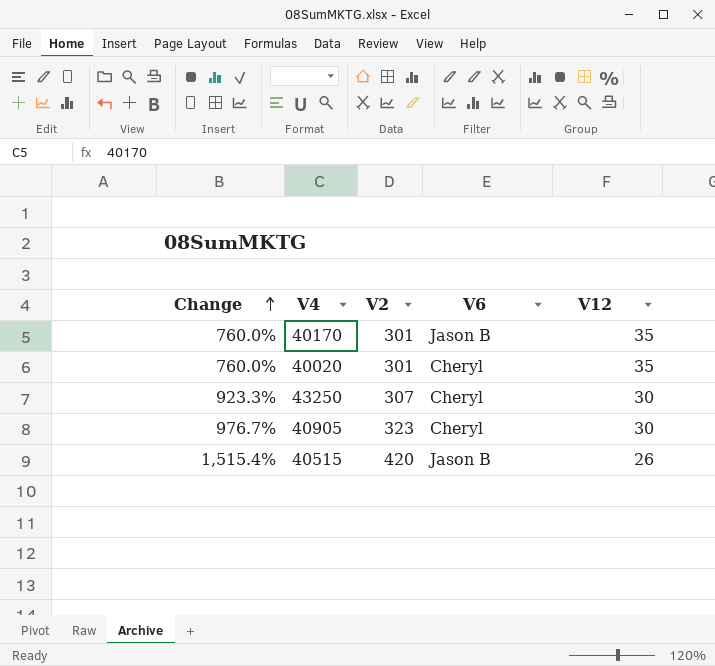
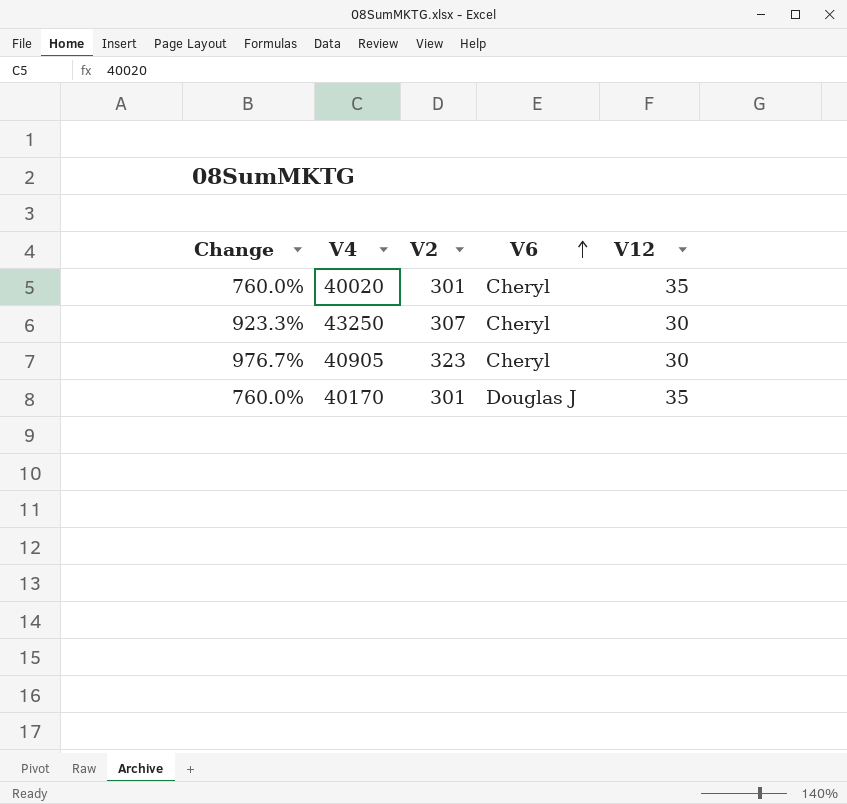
row order: Change ascending -> V6 ascending
row 40515: 1,515.4% | 420 | Jason B | 26 -> none
40170 | V6: Jason B -> Douglas J

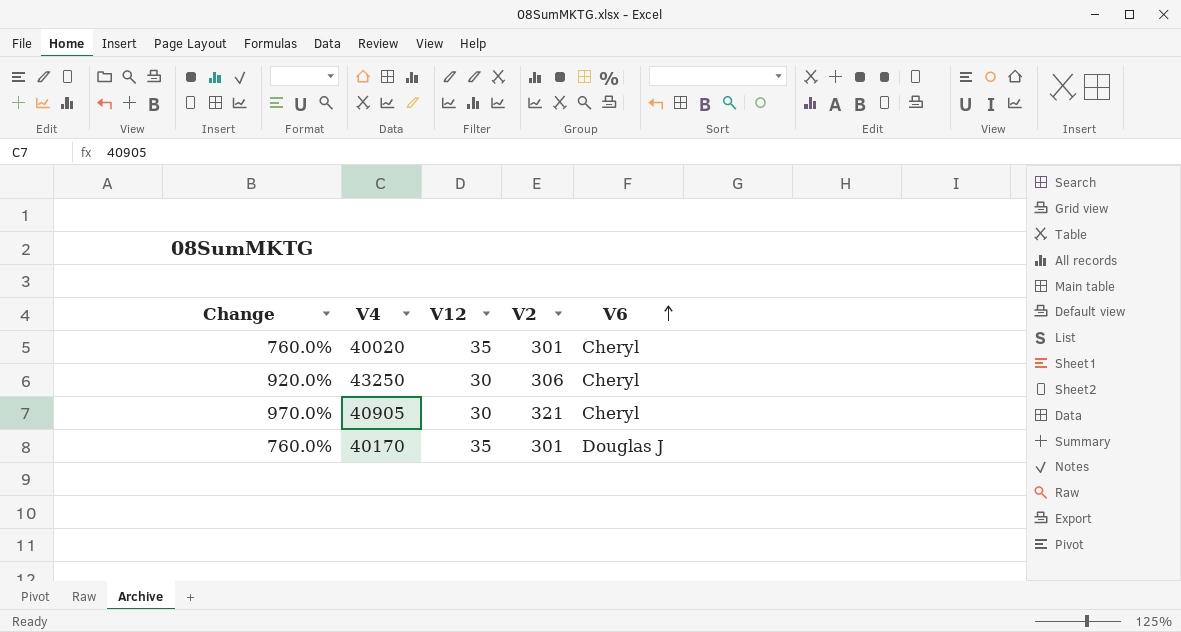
column V12 | position: 5 -> 3
43250 | Change: 923.3% -> 920.0%
43250 | V2: 307 -> 306
40905 | Change: 976.7% -> 970.0%
40905 | V2: 323 -> 321

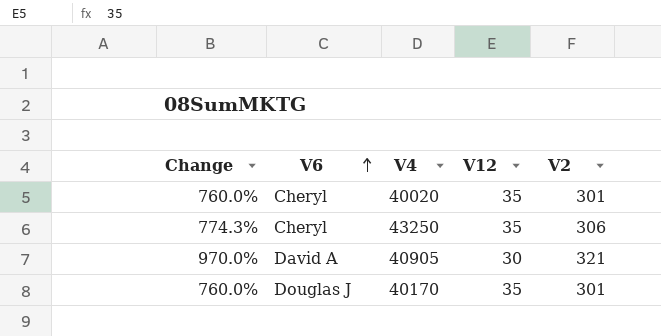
column V6 | position: 5 -> 2
43250 | Change: 920.0% -> 774.3%
43250 | V12: 30 -> 35
40905 | V6: Cheryl -> David A

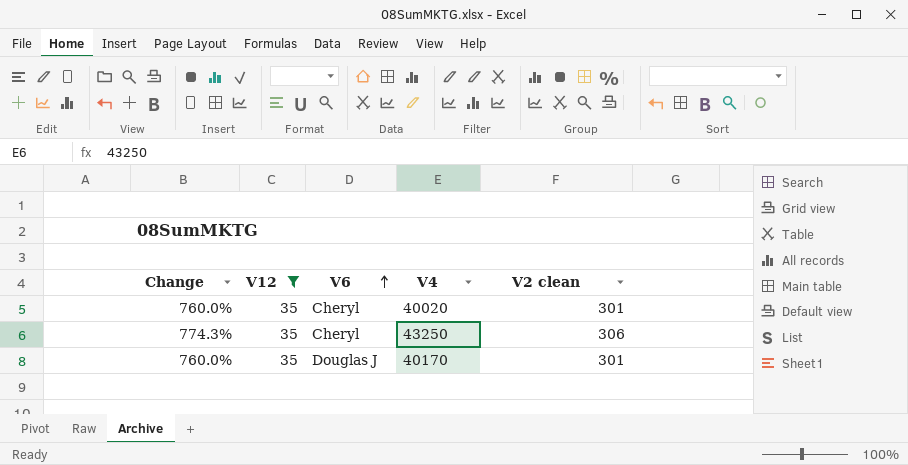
filter: none -> V12 = 35
column V12 | position: 4 -> 2
column name: V2 -> V2 clean

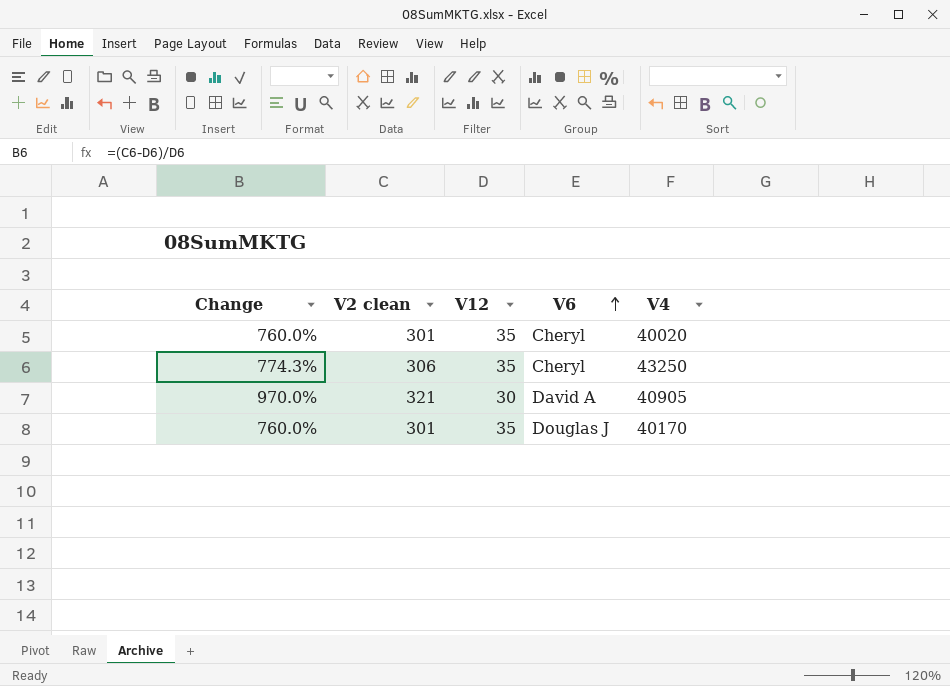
filter: V12 = 35 -> none
column V2 clean | position: 5 -> 2

